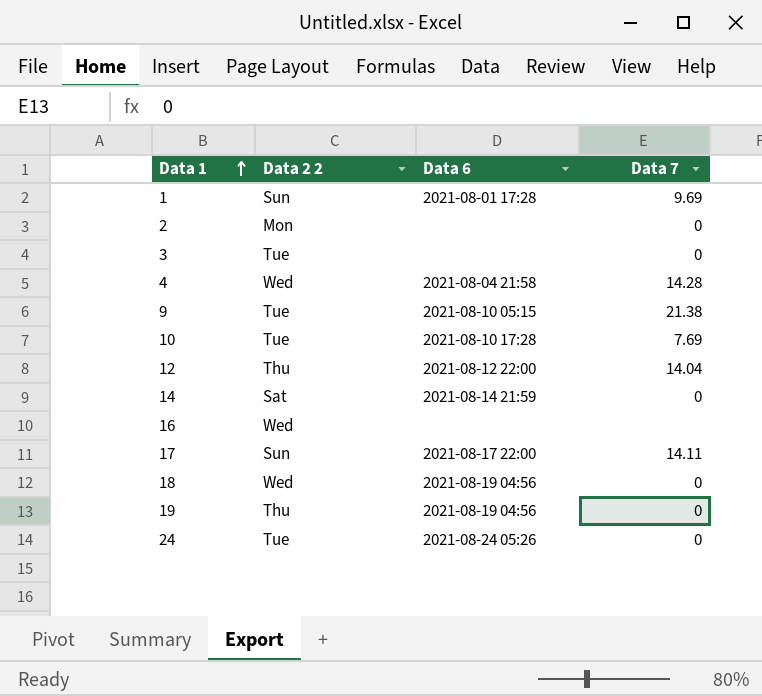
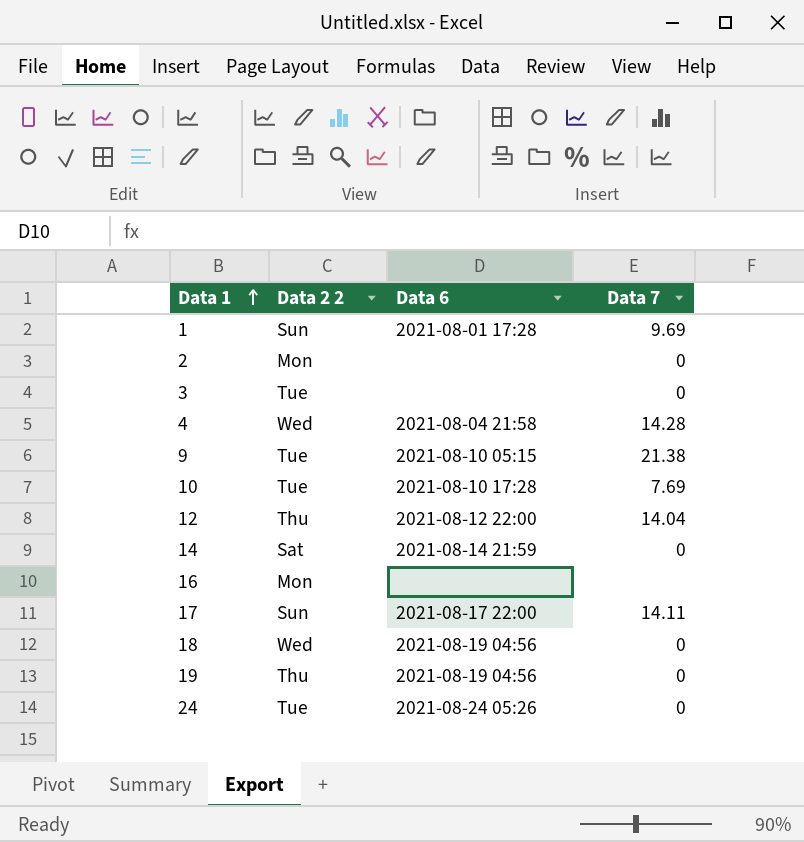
16 | Data 2 2: Wed -> Mon

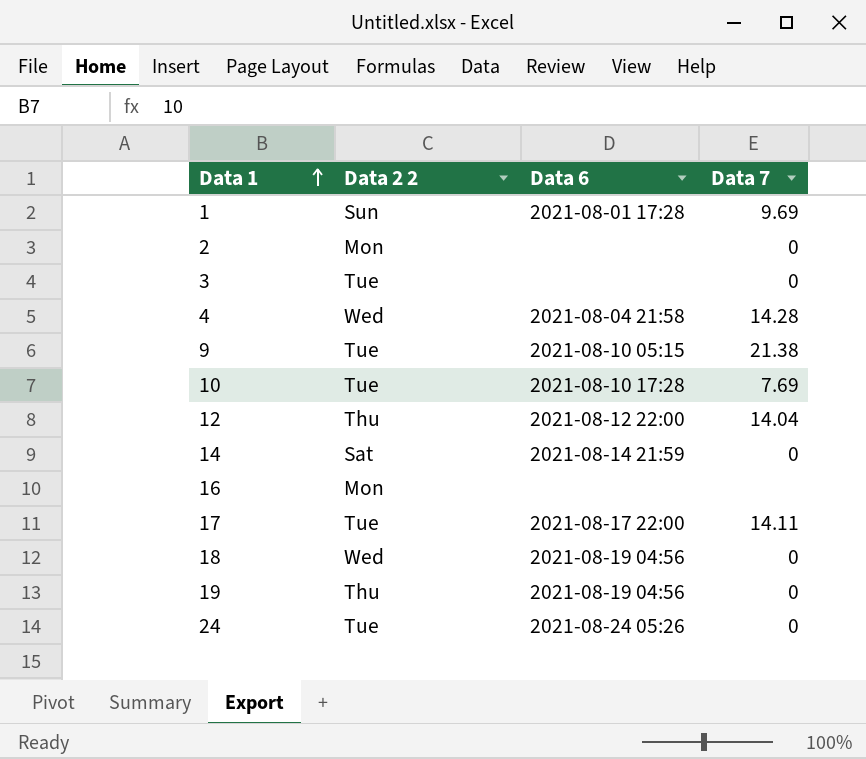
17 | Data 2 2: Sun -> Tue

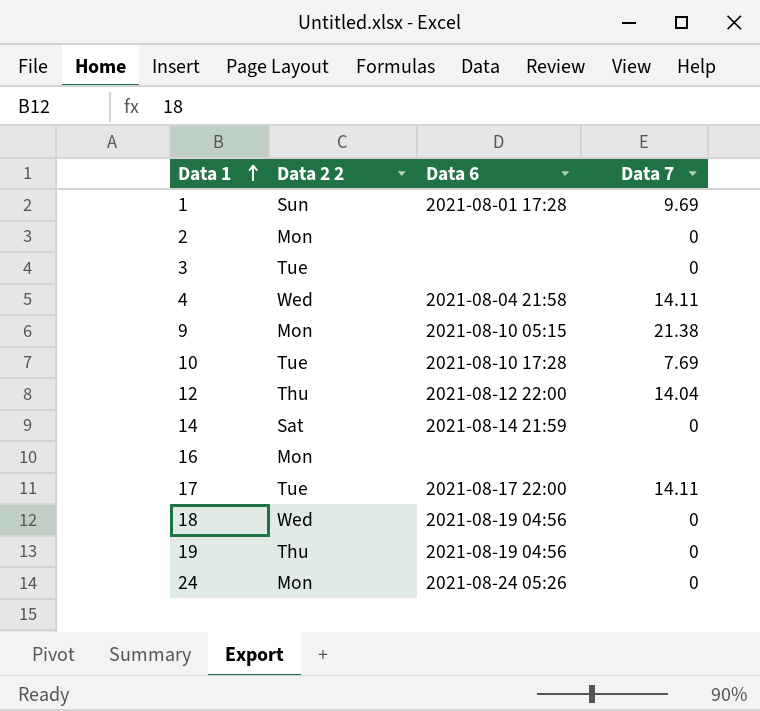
4 | Data 7: 14.28 -> 14.11
9 | Data 2 2: Tue -> Mon
24 | Data 2 2: Tue -> Mon

